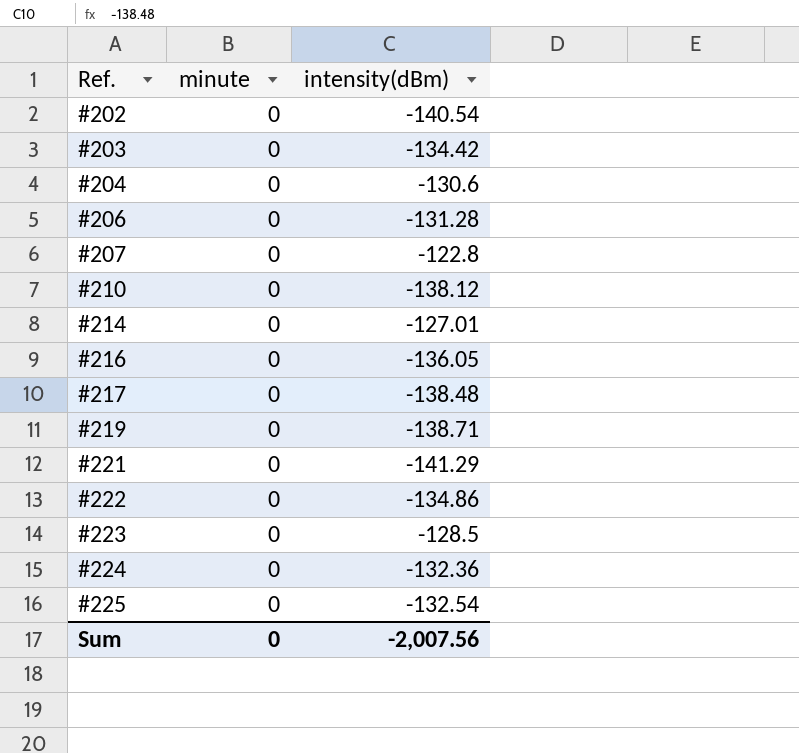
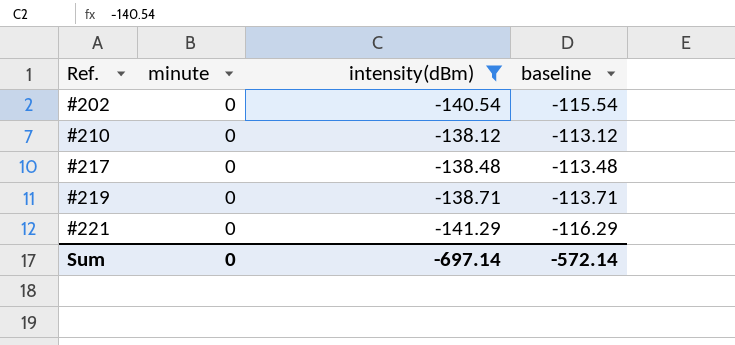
filter: none -> intensity(dBm) <= -138.12
column baseline | formula: none -> [intensity(dBm)] + 25
Sum | intensity(dBm): -2,007.56 -> -697.14

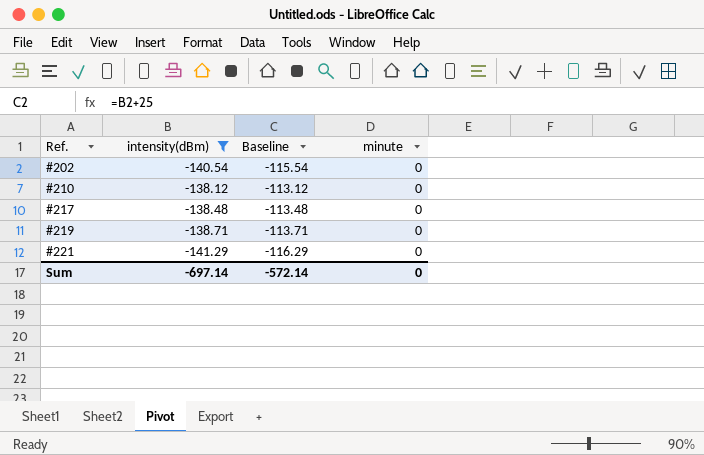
column name: baseline -> Baseline
column minute | position: 2 -> 4

